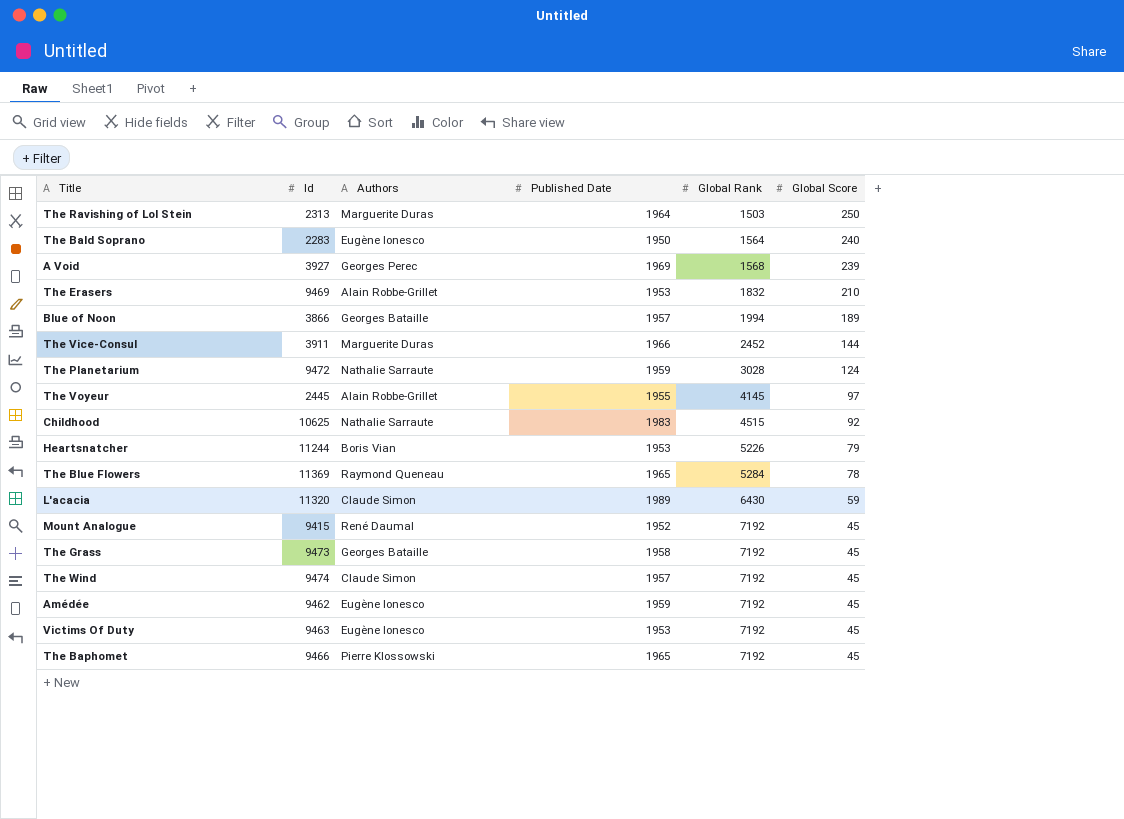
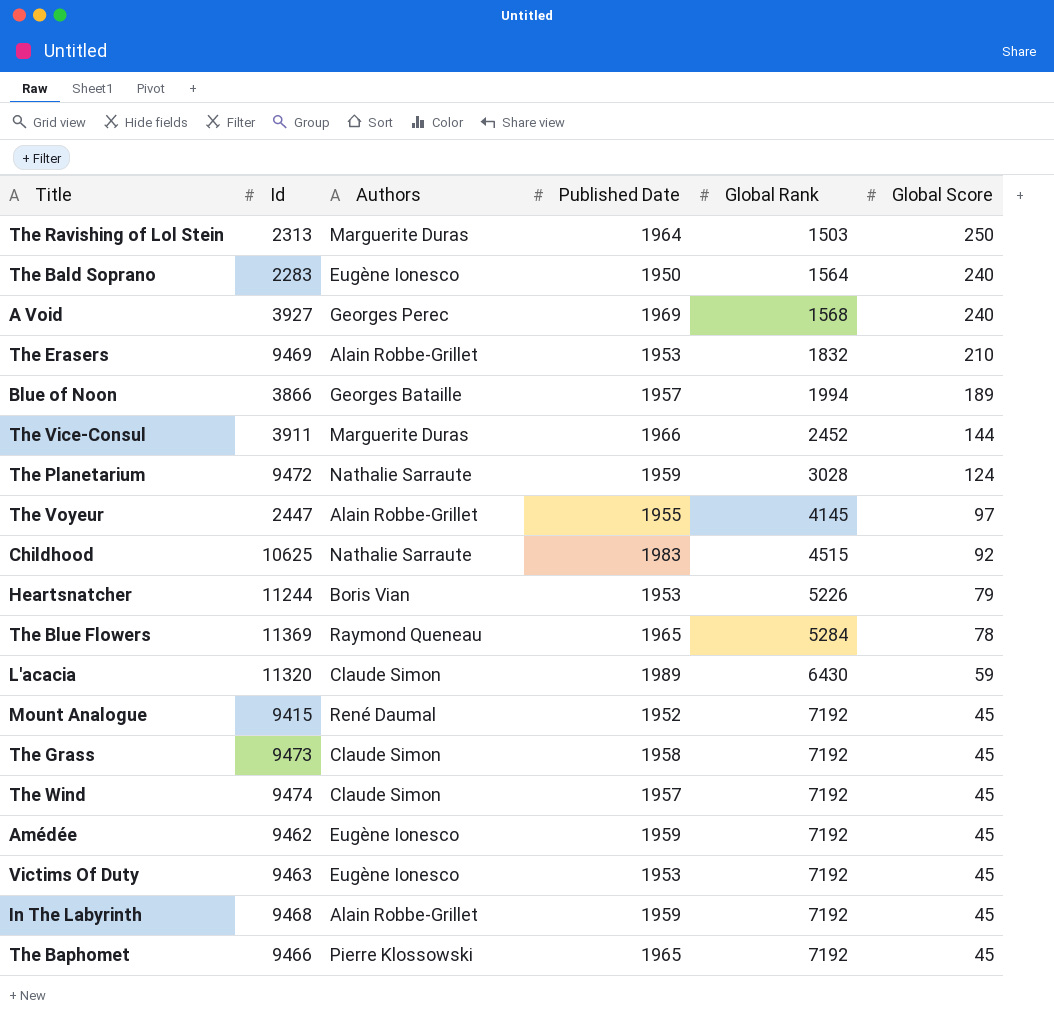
A Void | Global Score: 239 -> 240
The Voyeur | Id: 2445 -> 2447
The Grass | Authors: Georges Bataille -> Claude Simon
row In The Labyrinth: none -> 9468 | Alain Robbe-Grillet | 1959 | 7192 | 45

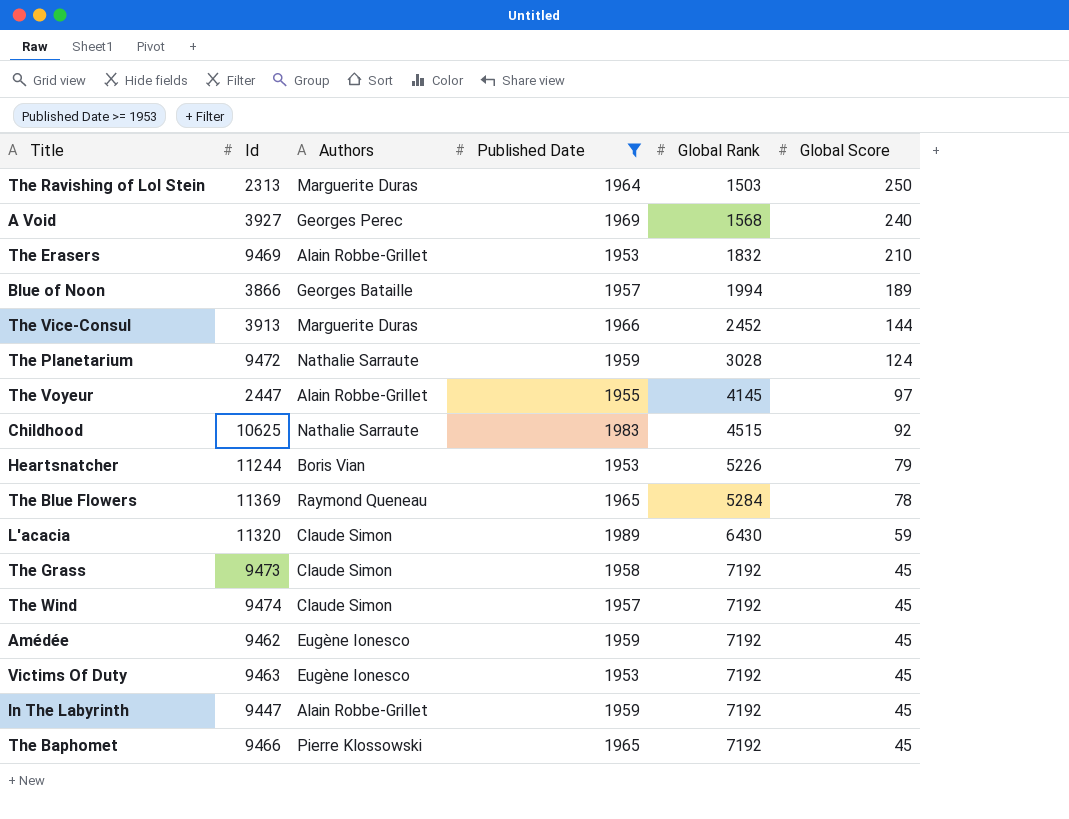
filter: none -> Published Date >= 1953
The Vice-Consul | Id: 3911 -> 3913
In The Labyrinth | Id: 9468 -> 9447

